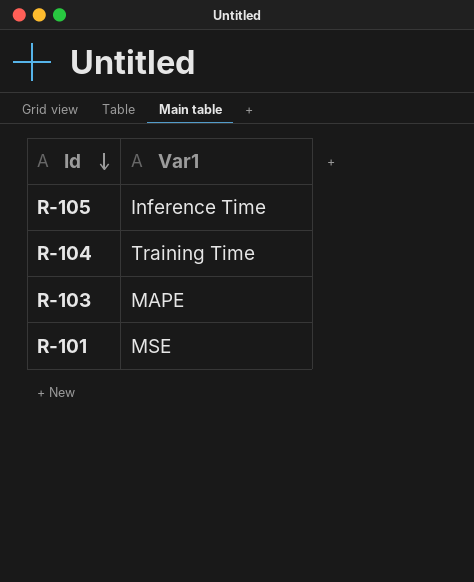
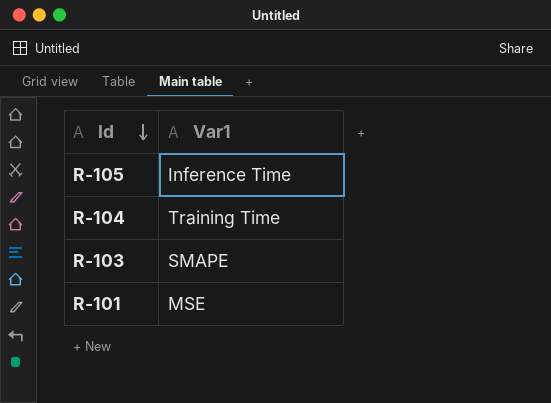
R-103 | Var1: MAPE -> SMAPE

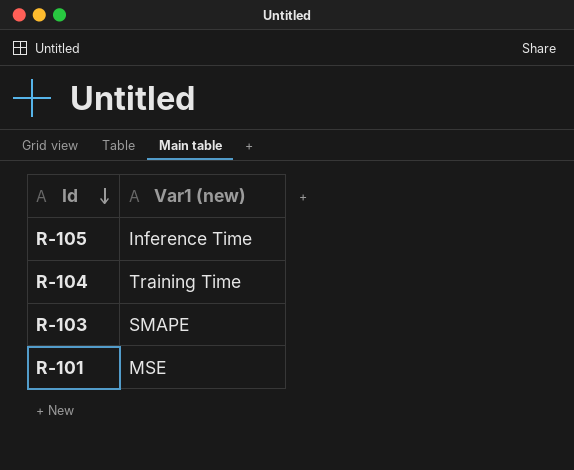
column name: Var1 -> Var1 (new)

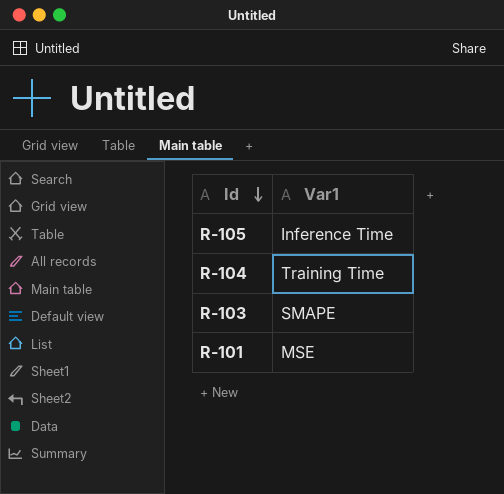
column name: Var1 (new) -> Var1

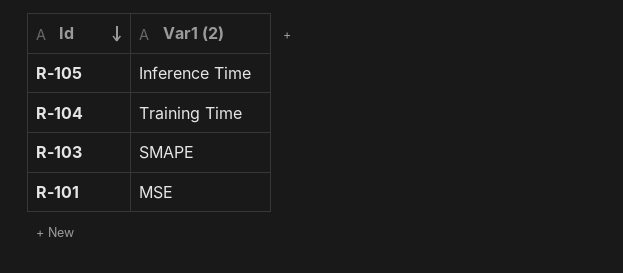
column name: Var1 -> Var1 (2)

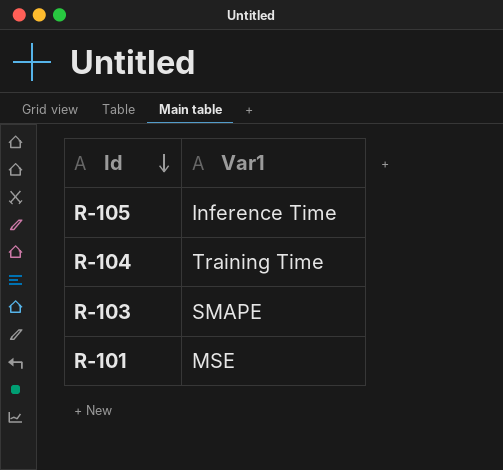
column name: Var1 (2) -> Var1

